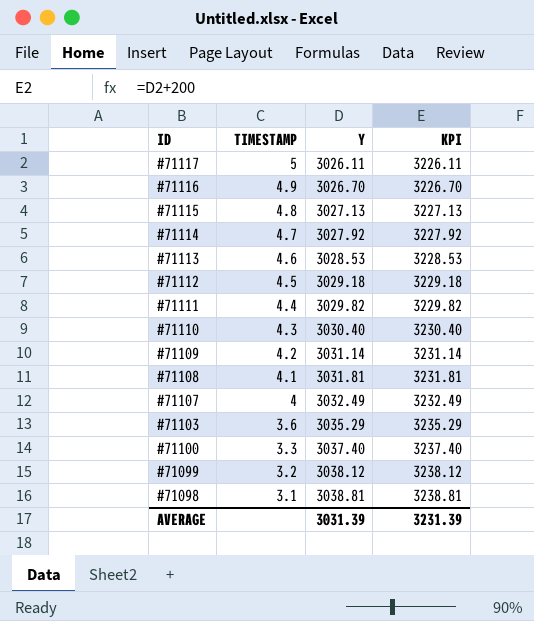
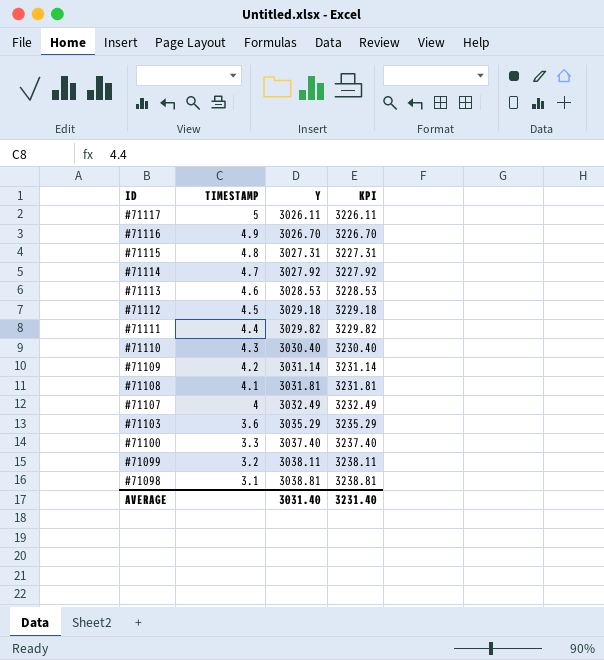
#71115 | Y: 3027.13 -> 3027.31
#71115 | KPI: 3227.13 -> 3227.31
#71099 | Y: 3038.12 -> 3038.11
#71099 | KPI: 3238.12 -> 3238.11
AVERAGE | Y: 3031.39 -> 3031.40
AVERAGE | KPI: 3231.39 -> 3231.40

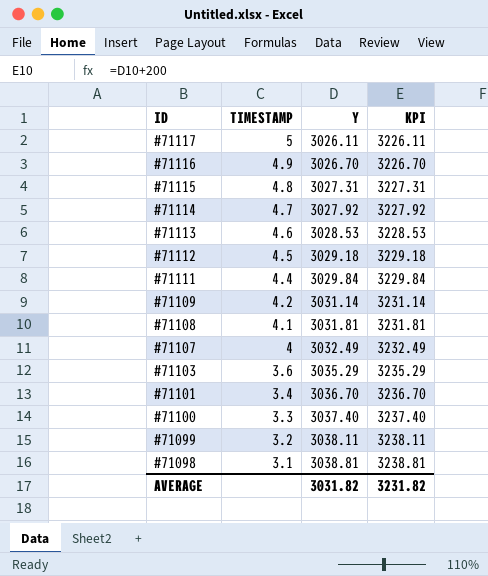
row #71110: 4.3 | 3030.40 | 3230.40 -> none
#71111 | Y: 3029.82 -> 3029.84
#71111 | KPI: 3229.82 -> 3229.84
row #71101: none -> 3.4 | 3036.70 | 3236.70
AVERAGE | Y: 3031.40 -> 3031.82
AVERAGE | KPI: 3231.40 -> 3231.82

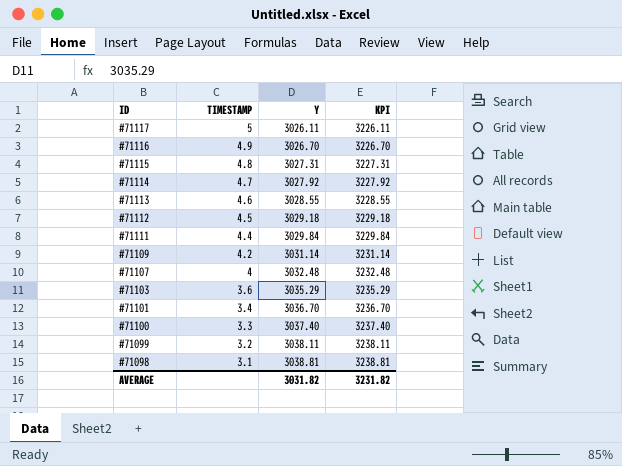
row #71108: 4.1 | 3031.81 | 3231.81 -> none
#71113 | Y: 3028.53 -> 3028.55
#71113 | KPI: 3228.53 -> 3228.55
#71107 | Y: 3032.49 -> 3032.48
#71107 | KPI: 3232.49 -> 3232.48

